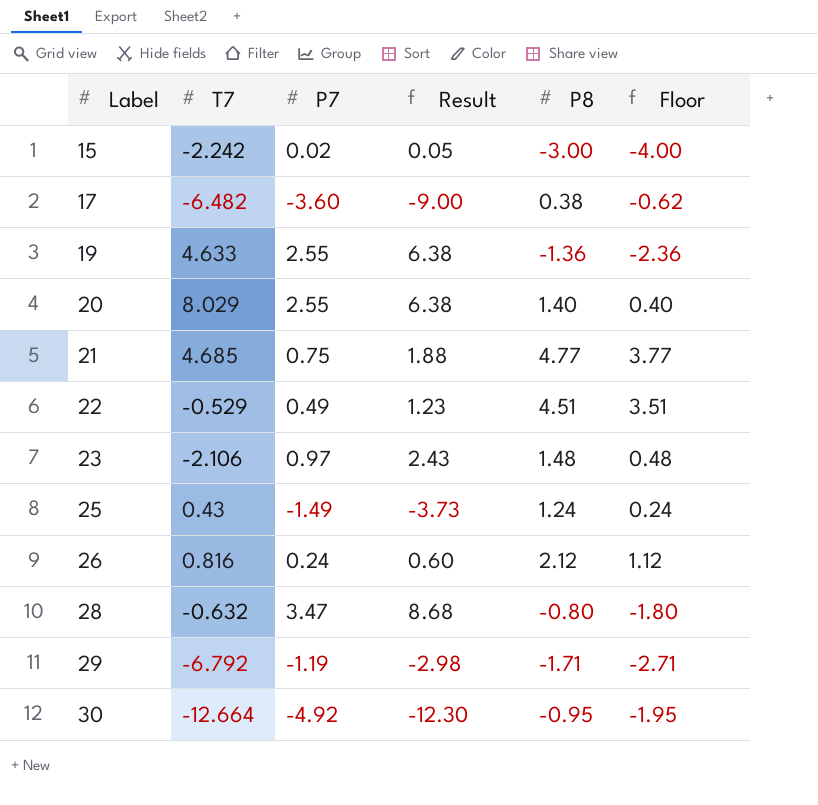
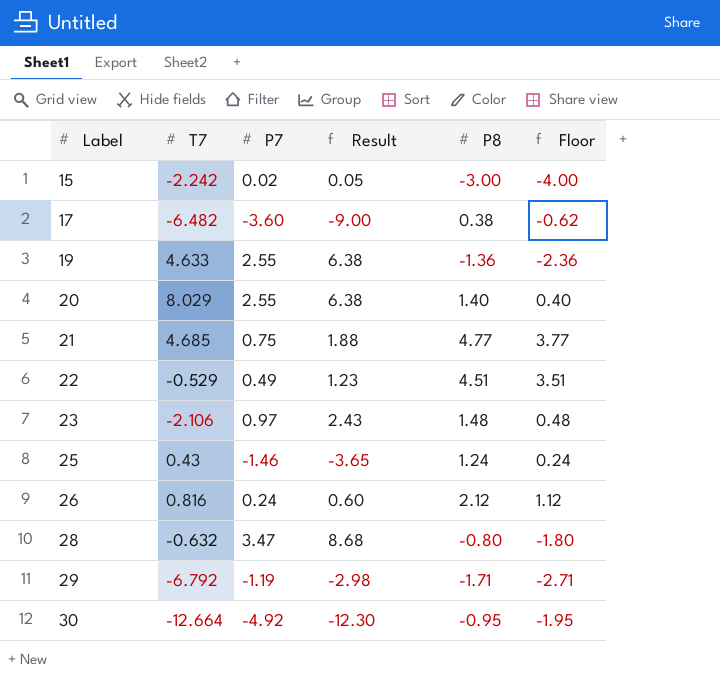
25 | P7: -1.49 -> -1.46
25 | Result: -3.73 -> -3.65

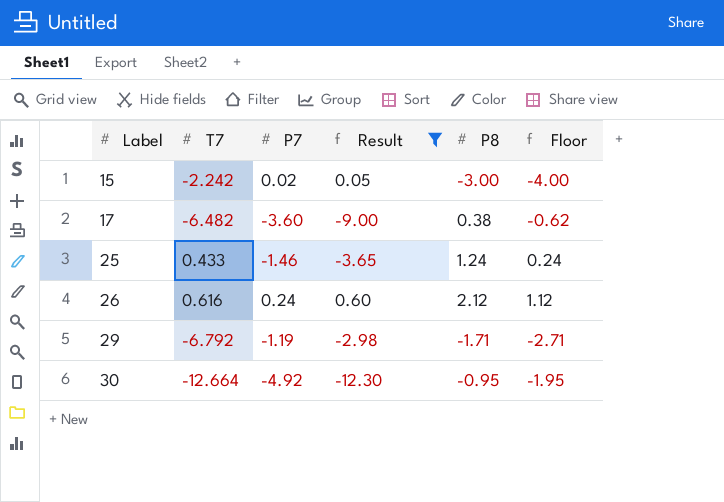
filter: none -> Result <= 0.60
25 | T7: 0.43 -> 0.433
26 | T7: 0.816 -> 0.616

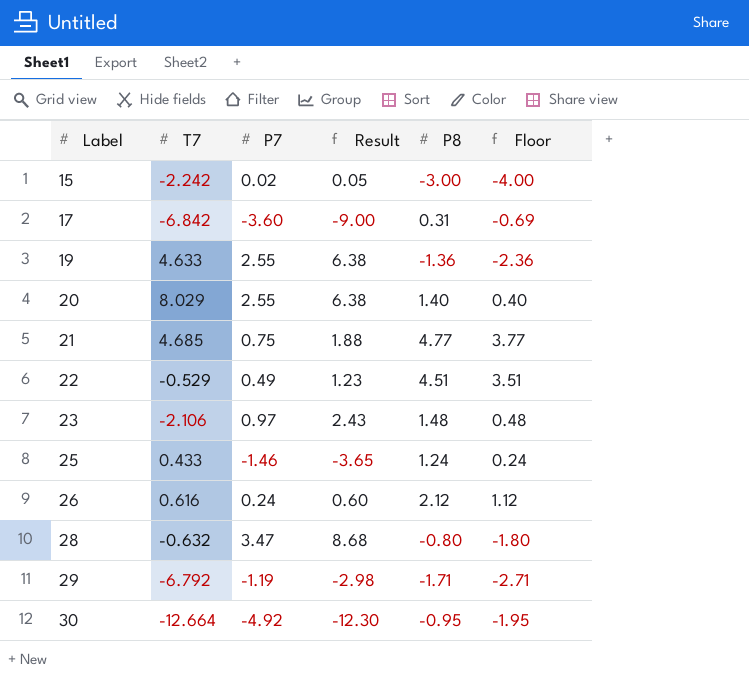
filter: Result <= 0.60 -> none
17 | T7: -6.482 -> -6.842
17 | P8: 0.38 -> 0.31
17 | Floor: -0.62 -> -0.69

